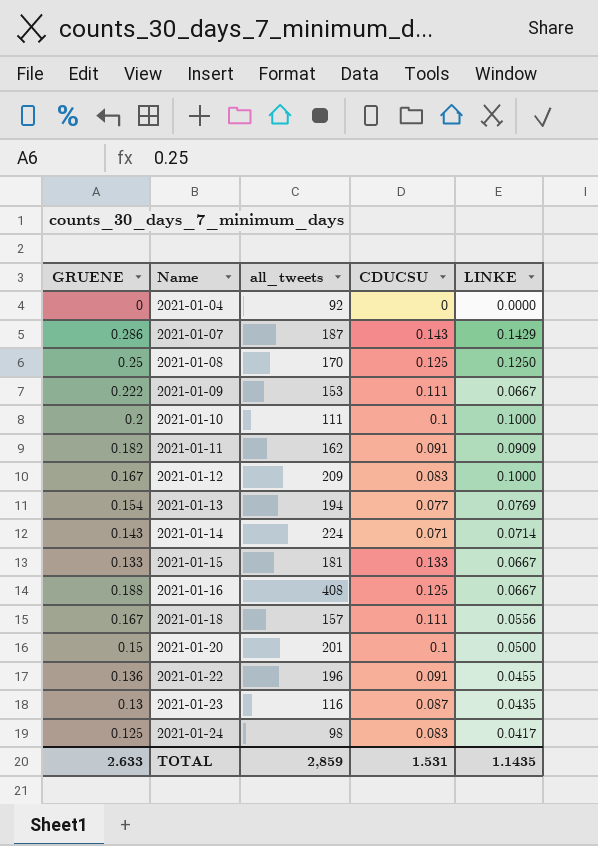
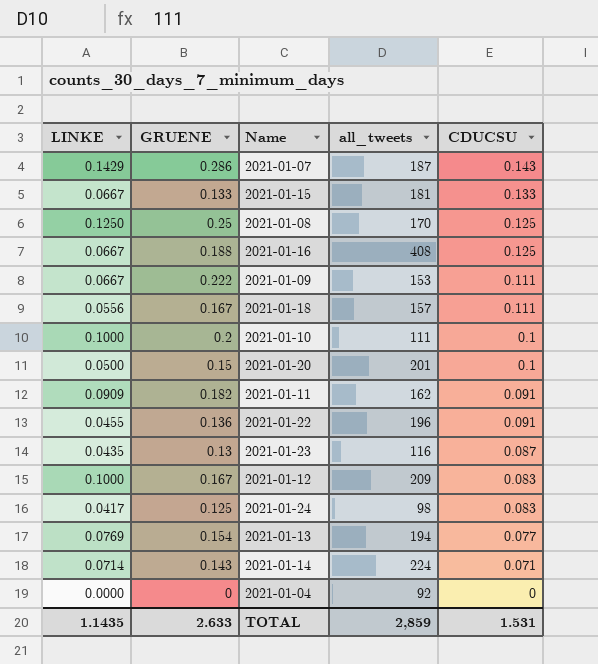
row order: Name ascending -> CDUCSU descending
column LINKE | position: 5 -> 1

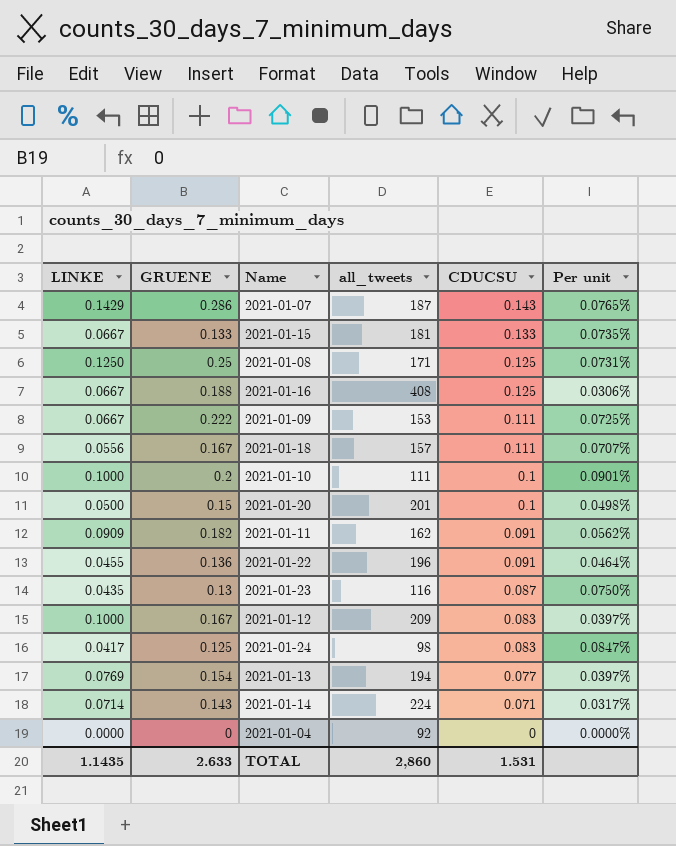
column Per unit | formula: none -> [CDUCSU] / [all_tweets]
2021-01-08 | all_tweets: 170 -> 171
TOTAL | all_tweets: 2,859 -> 2,860

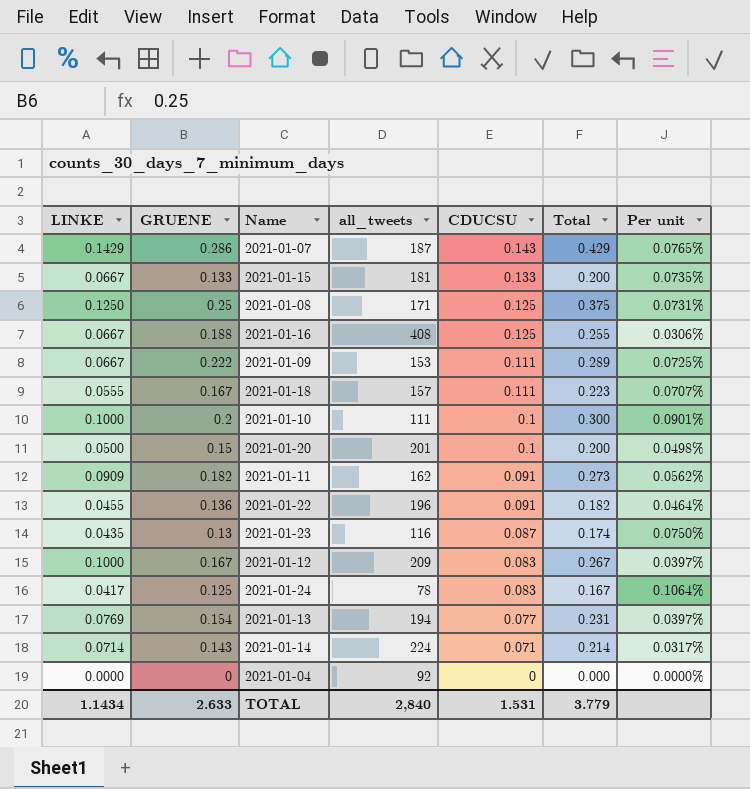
column Total | formula: none -> [LINKE] + [GRUENE]
2021-01-18 | LINKE: 0.0556 -> 0.0555
2021-01-24 | all_tweets: 98 -> 78
2021-01-24 | Per unit: 0.0847% -> 0.1064%
TOTAL | LINKE: 1.1435 -> 1.1434
TOTAL | all_tweets: 2,860 -> 2,840

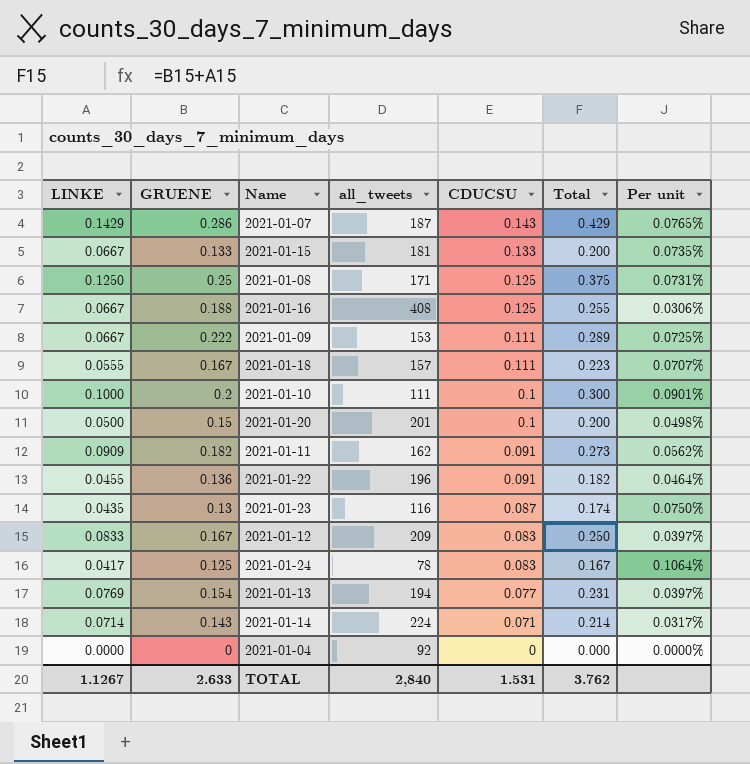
2021-01-12 | LINKE: 0.1000 -> 0.0833
2021-01-12 | Total: 0.267 -> 0.250
TOTAL | LINKE: 1.1434 -> 1.1267
TOTAL | Total: 3.779 -> 3.762

